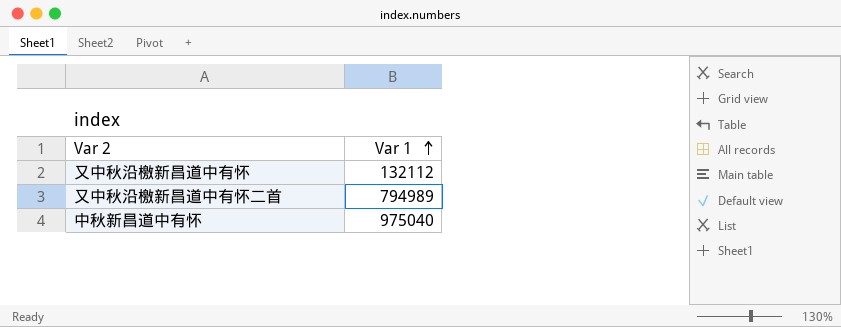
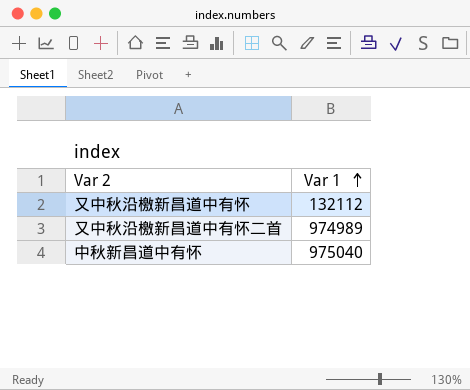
又中秋沿檄新昌道中有怀二首 | Var 1: 794989 -> 974989

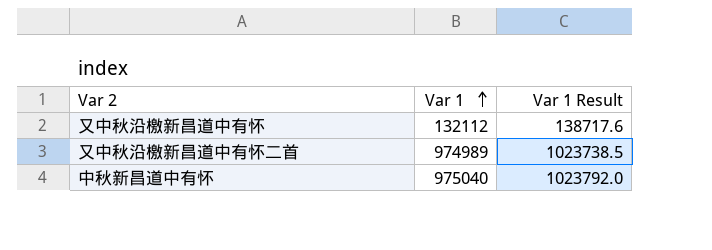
column Var 1 Result | formula: none -> [Var 1] * 1.05

